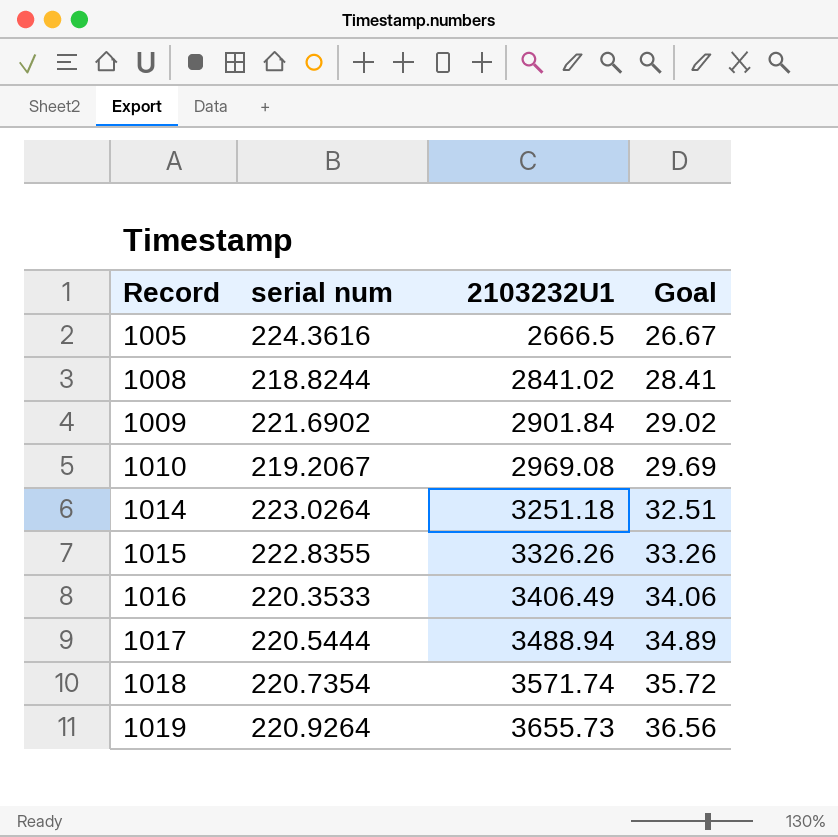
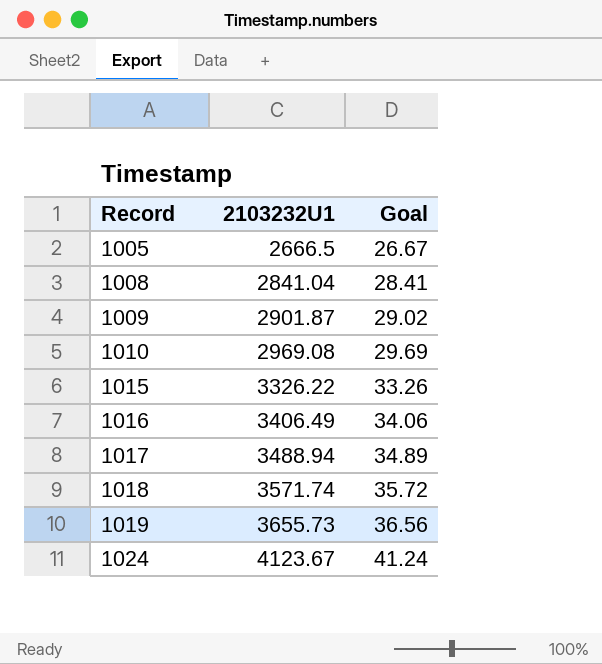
column serial num | position: 2 -> none
row 1014: 223.0264 | 3251.18 | 32.51 -> none
1008 | 2103232U1: 2841.02 -> 2841.04
1009 | 2103232U1: 2901.84 -> 2901.87
1015 | 2103232U1: 3326.26 -> 3326.22
row 1024: none -> 4123.67 | 41.24

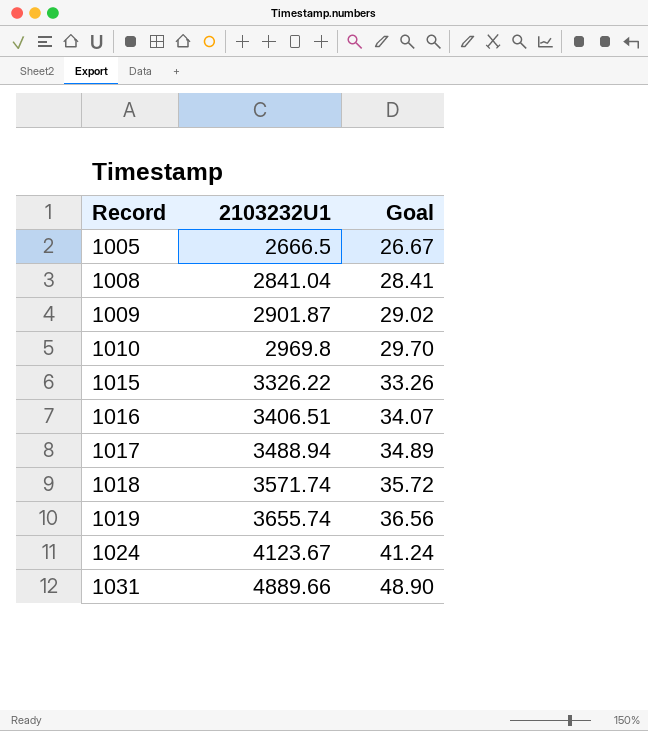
1010 | 2103232U1: 2969.08 -> 2969.8
1010 | Goal: 29.69 -> 29.70
1016 | 2103232U1: 3406.49 -> 3406.51
1016 | Goal: 34.06 -> 34.07
1019 | 2103232U1: 3655.73 -> 3655.74
row 1031: none -> 4889.66 | 48.90

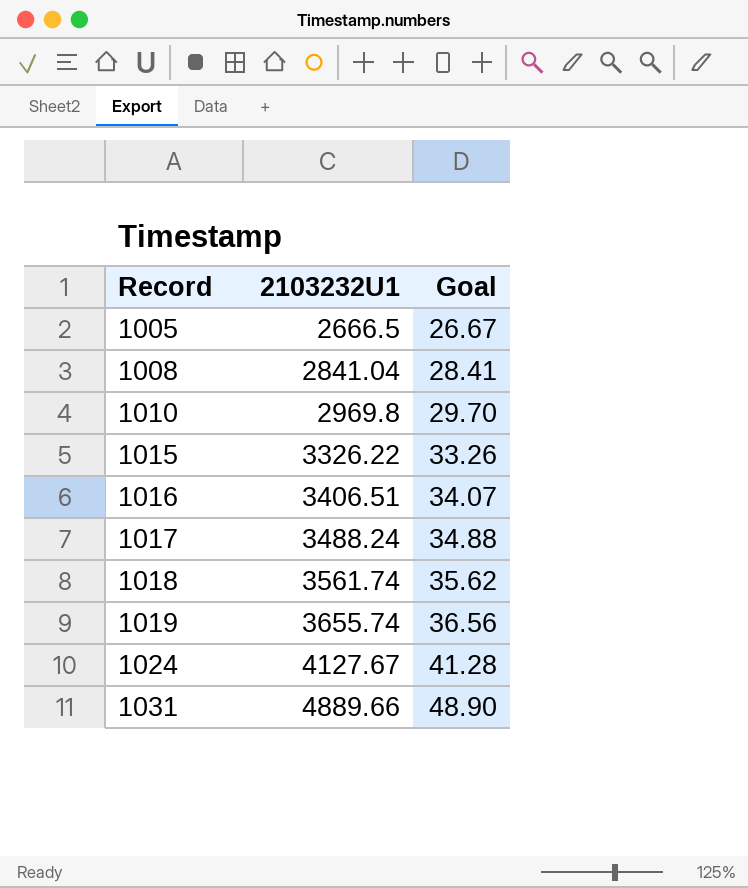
row 1009: 2901.87 | 29.02 -> none
1017 | 2103232U1: 3488.94 -> 3488.24
1017 | Goal: 34.89 -> 34.88
1018 | 2103232U1: 3571.74 -> 3561.74
1018 | Goal: 35.72 -> 35.62
1024 | 2103232U1: 4123.67 -> 4127.67
1024 | Goal: 41.24 -> 41.28

